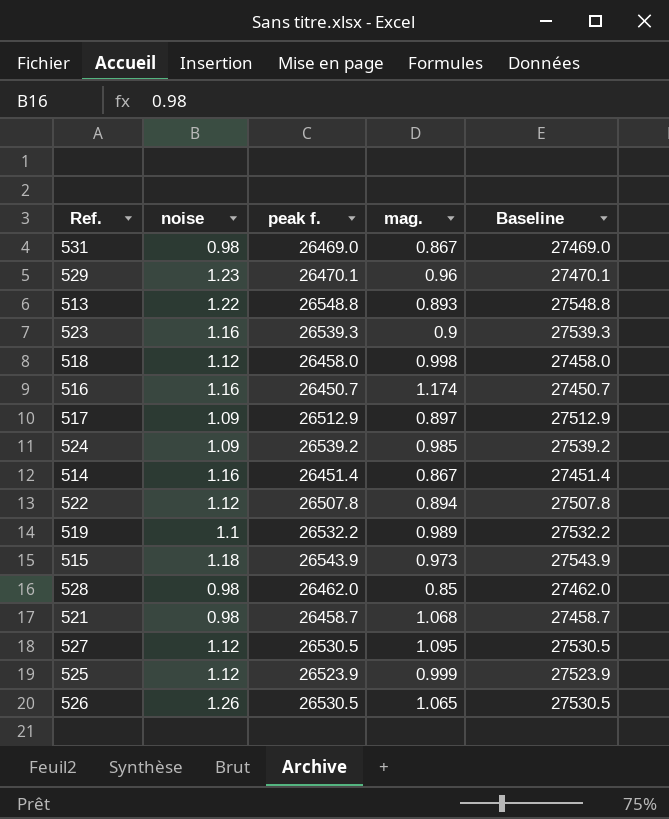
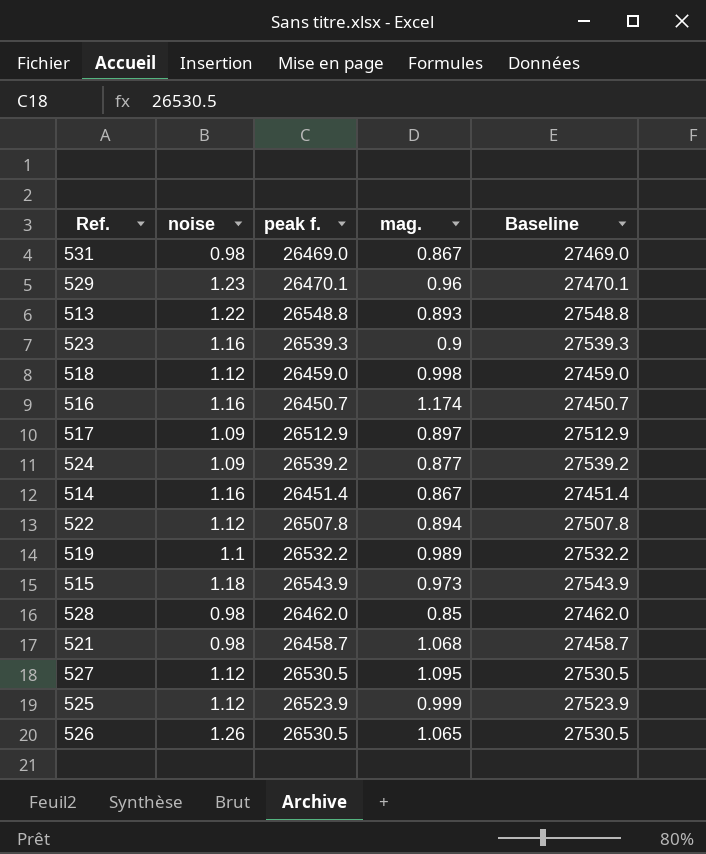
518 | peak f.: 26458.0 -> 26459.0
518 | Baseline: 27458.0 -> 27459.0
524 | mag.: 0.985 -> 0.877

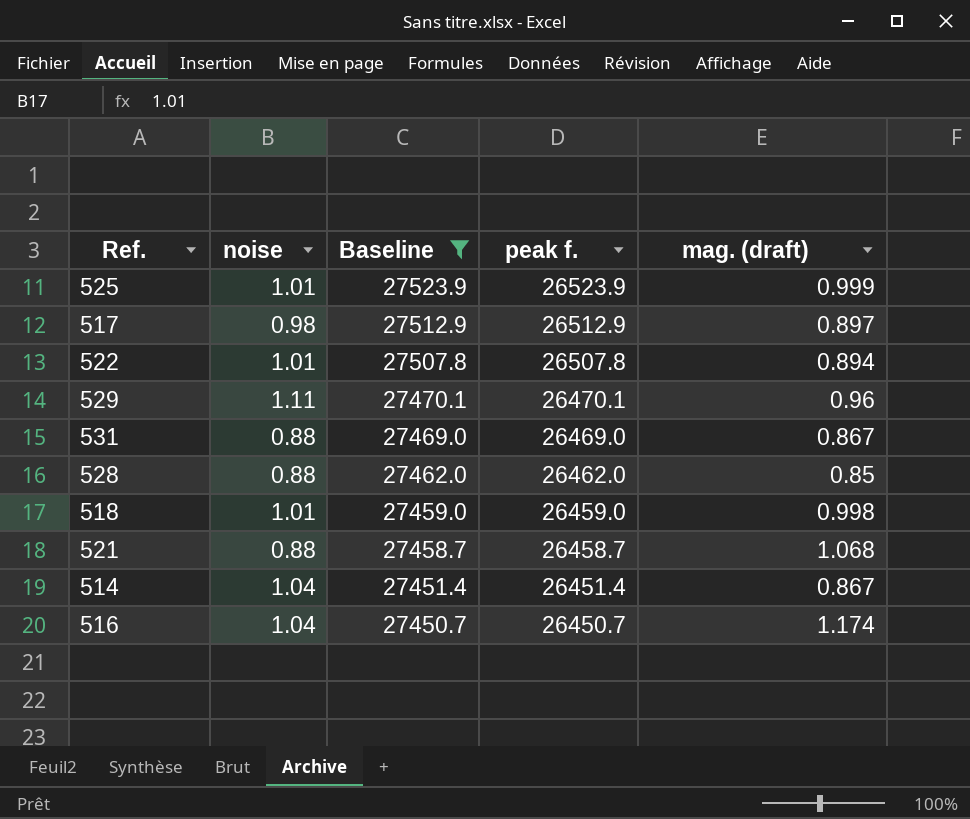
filter: none -> Baseline <= 27523.9
row order: none -> Baseline descending
column Baseline | position: 5 -> 3
column name: mag. -> mag. (draft)
525 | noise: 1.12 -> 1.01
517 | noise: 1.09 -> 0.98
522 | noise: 1.12 -> 1.01
529 | noise: 1.23 -> 1.11
531 | noise: 0.98 -> 0.88
528 | noise: 0.98 -> 0.88
518 | noise: 1.12 -> 1.01
521 | noise: 0.98 -> 0.88
514 | noise: 1.16 -> 1.04
516 | noise: 1.16 -> 1.04

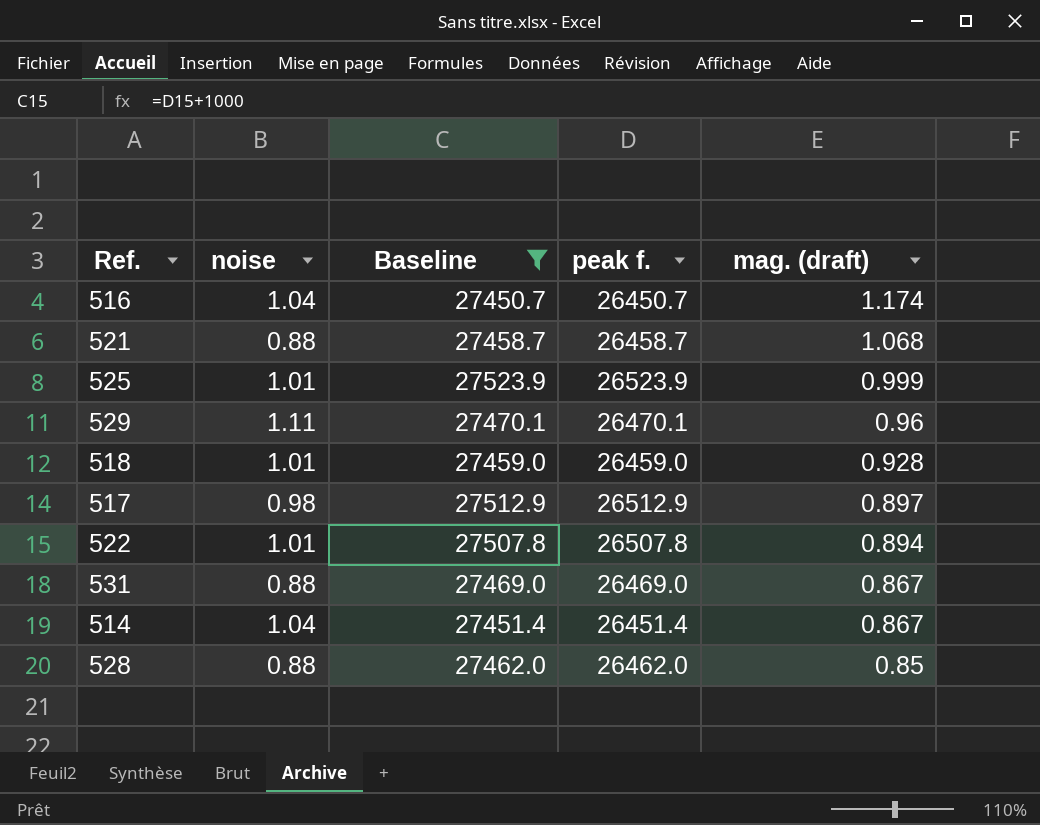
row order: Baseline descending -> mag. (draft) descending
518 | mag. (draft): 0.998 -> 0.928

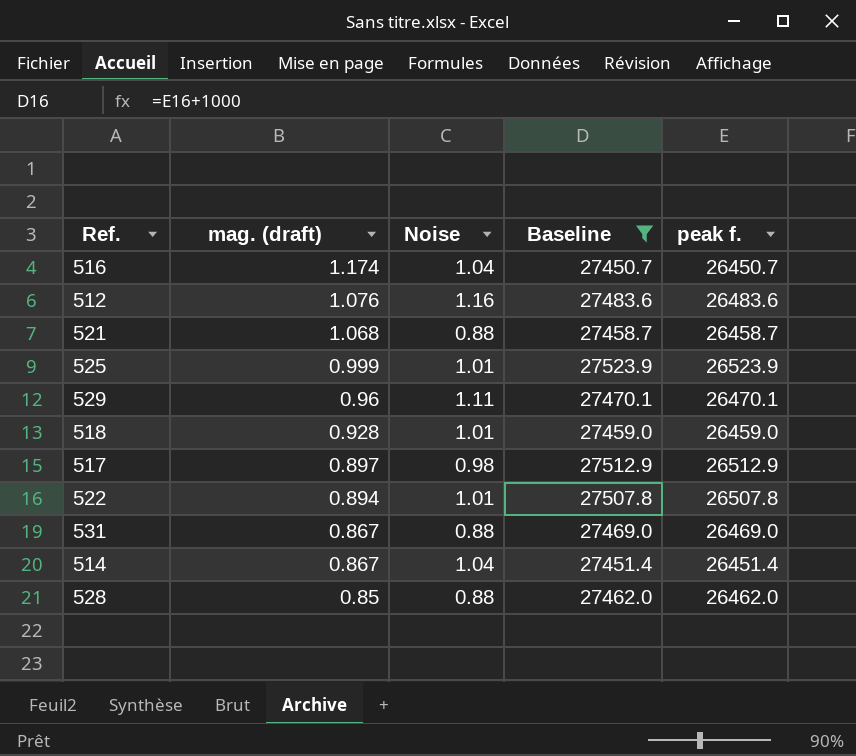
column mag. (draft) | position: 5 -> 2
column name: noise -> Noise
row 512: none -> 1.076 | 1.16 | 27483.6 | 26483.6

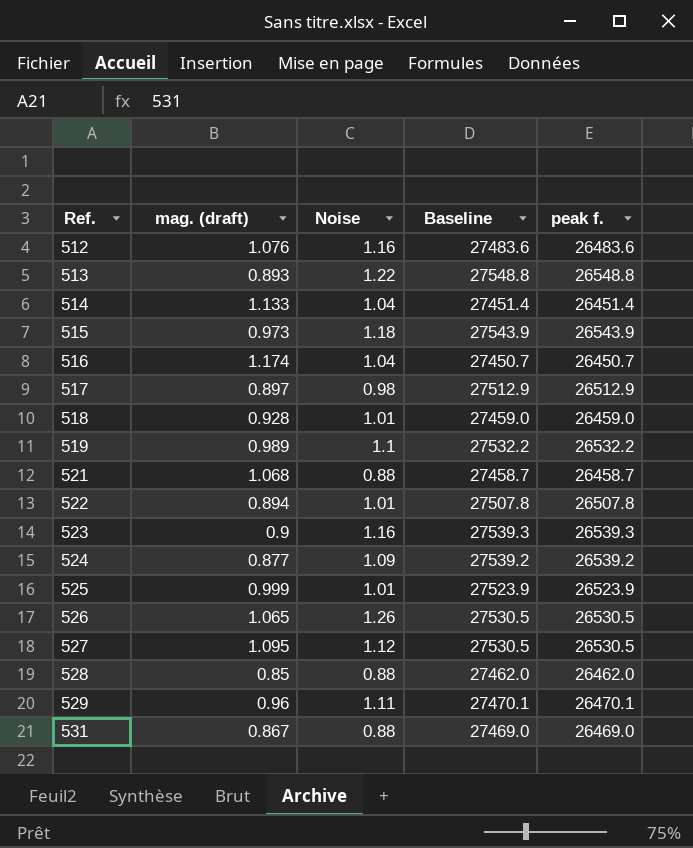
filter: Baseline <= 27523.9 -> none
row order: mag. (draft) descending -> Ref. ascending
514 | mag. (draft): 0.867 -> 1.133

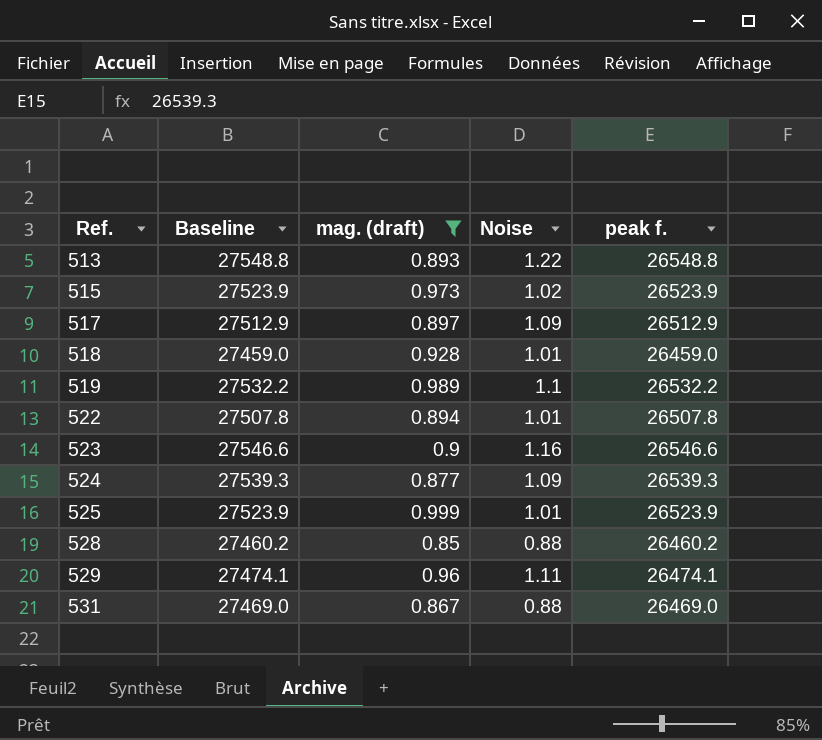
filter: none -> mag. (draft) <= 0.999
column Baseline | position: 4 -> 2
515 | Baseline: 27543.9 -> 27523.9
515 | Noise: 1.18 -> 1.02
515 | peak f.: 26543.9 -> 26523.9
517 | Noise: 0.98 -> 1.09
523 | Baseline: 27539.3 -> 27546.6
523 | peak f.: 26539.3 -> 26546.6
524 | Baseline: 27539.2 -> 27539.3
524 | peak f.: 26539.2 -> 26539.3
528 | Baseline: 27462.0 -> 27460.2
528 | peak f.: 26462.0 -> 26460.2
529 | Baseline: 27470.1 -> 27474.1
529 | peak f.: 26470.1 -> 26474.1

